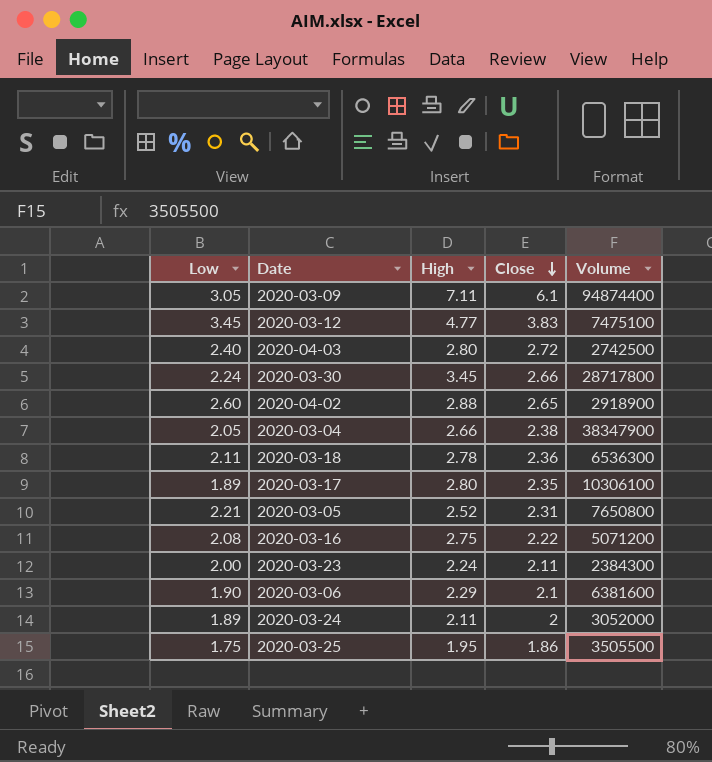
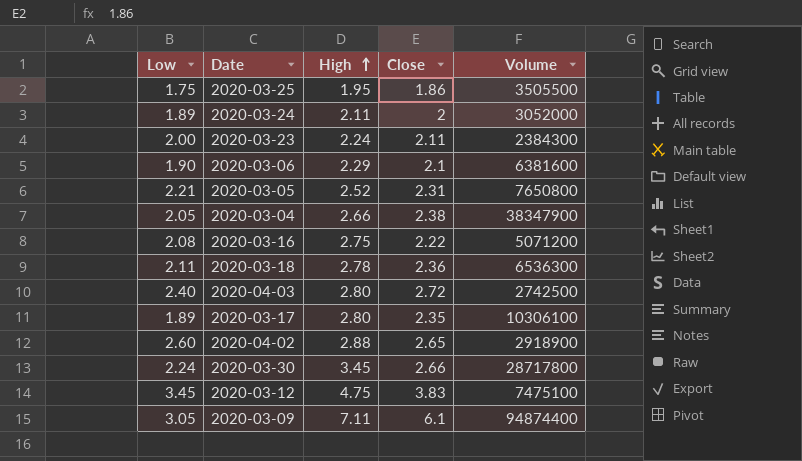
row order: Close descending -> High ascending
2020-03-12 | High: 4.77 -> 4.75

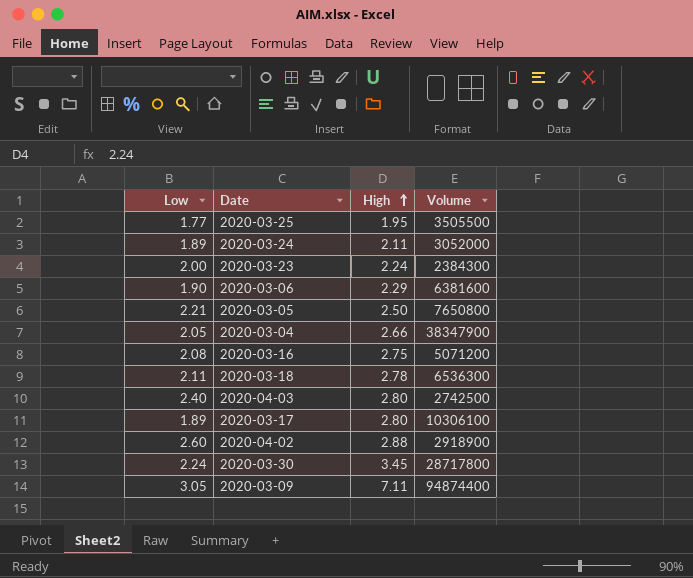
column Close | position: 4 -> none
row 2020-03-12: 3.45 | 4.75 | 3.83 | 7475100 -> none
2020-03-25 | Low: 1.75 -> 1.77
2020-03-05 | High: 2.52 -> 2.50

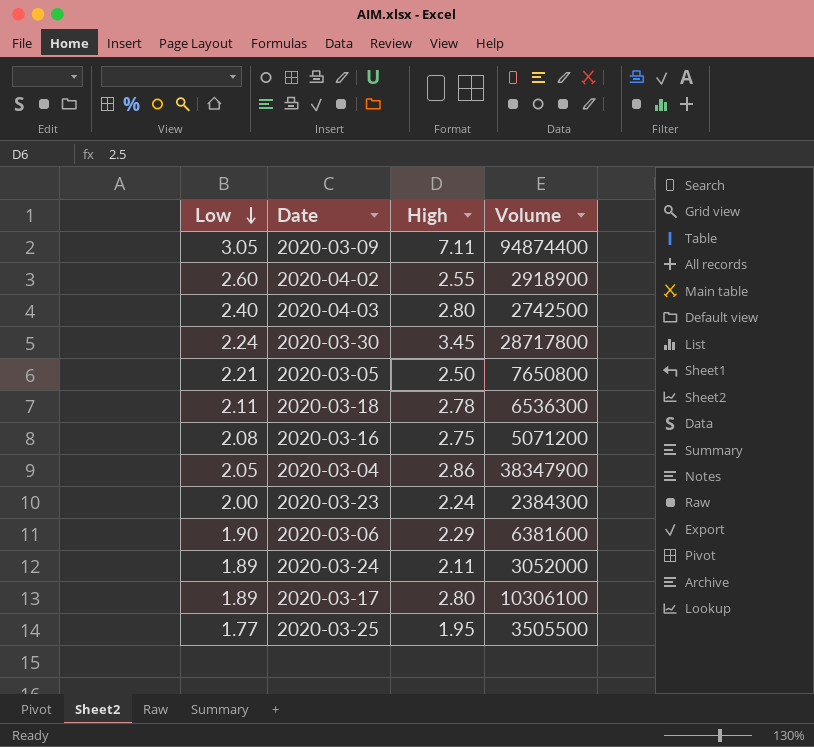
row order: High ascending -> Low descending
2020-04-02 | High: 2.88 -> 2.55
2020-03-04 | High: 2.66 -> 2.86

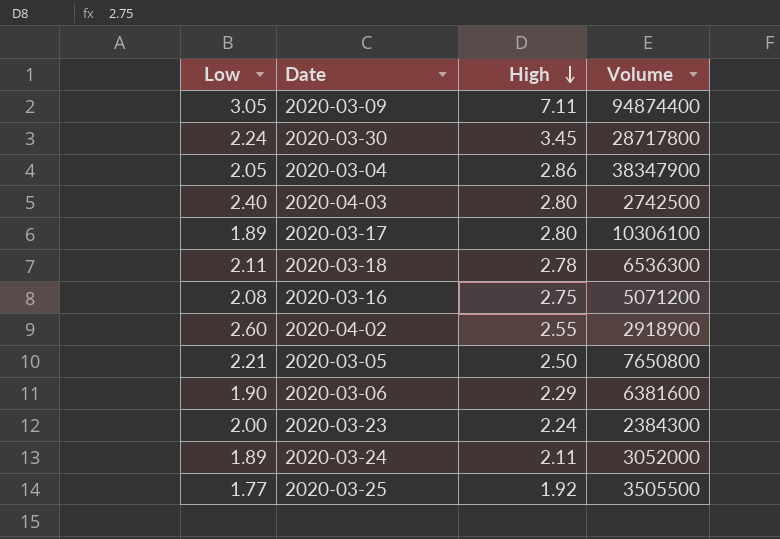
row order: Low descending -> High descending
2020-03-25 | High: 1.95 -> 1.92

